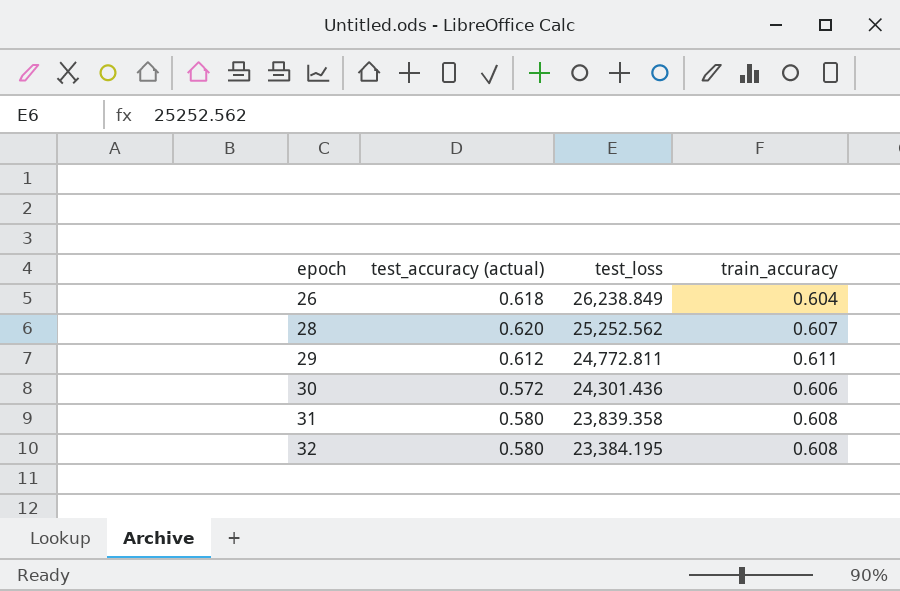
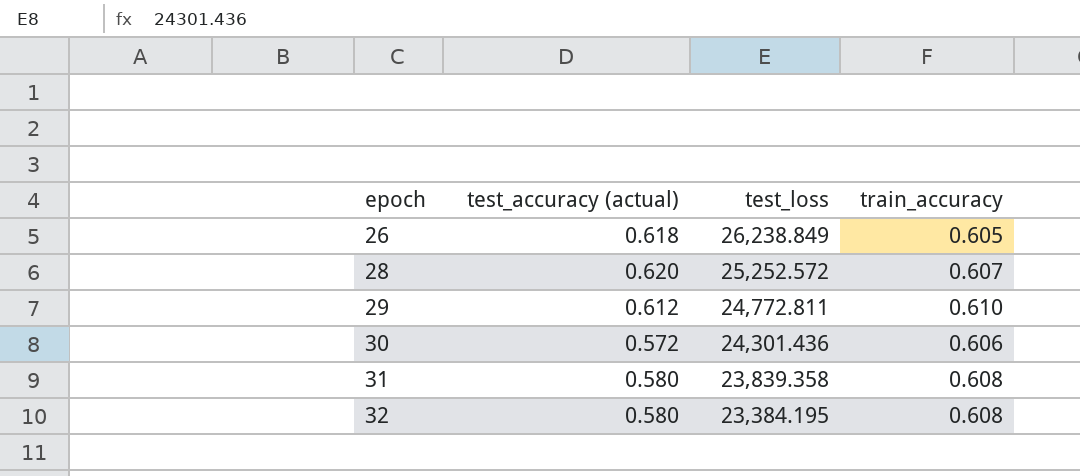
26 | train_accuracy: 0.604 -> 0.605
28 | test_loss: 25,252.562 -> 25,252.572
29 | train_accuracy: 0.611 -> 0.610

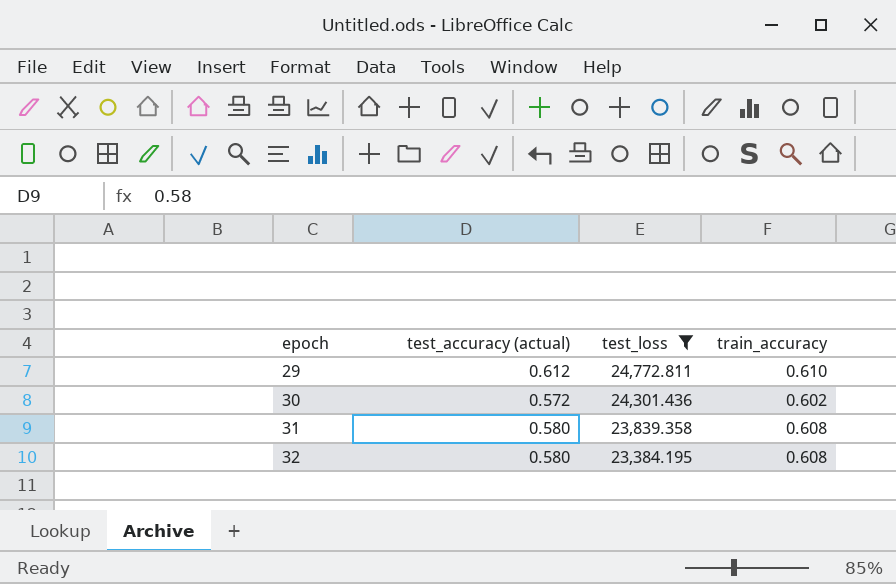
filter: none -> test_loss <= 24,772.811
30 | train_accuracy: 0.606 -> 0.602

